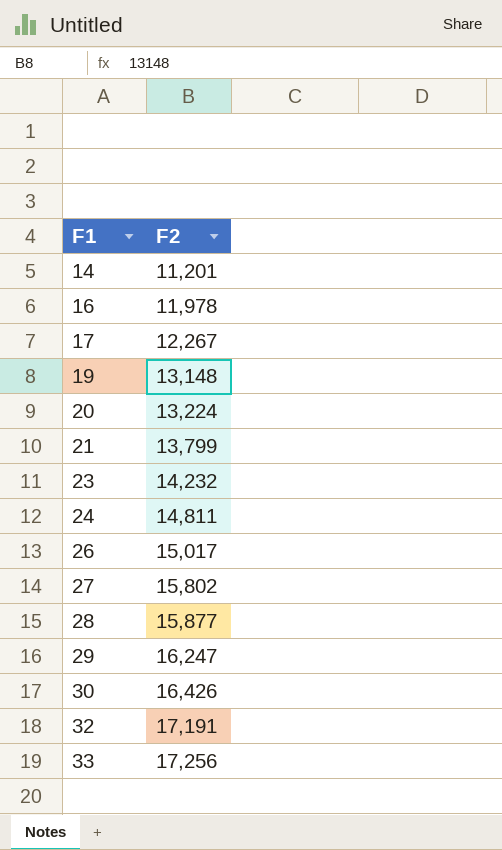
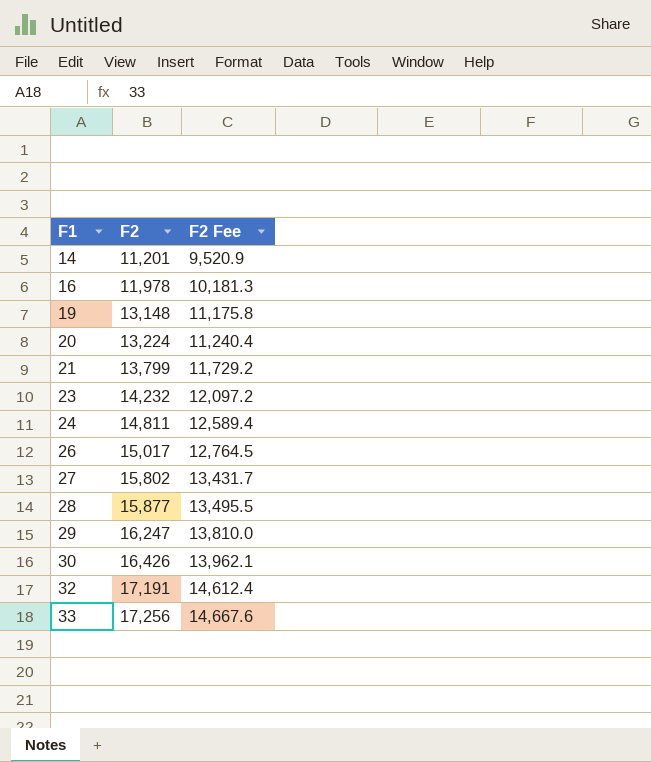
column F2 Fee | formula: none -> [F2] * 0.85
row 17: 12,267 -> none

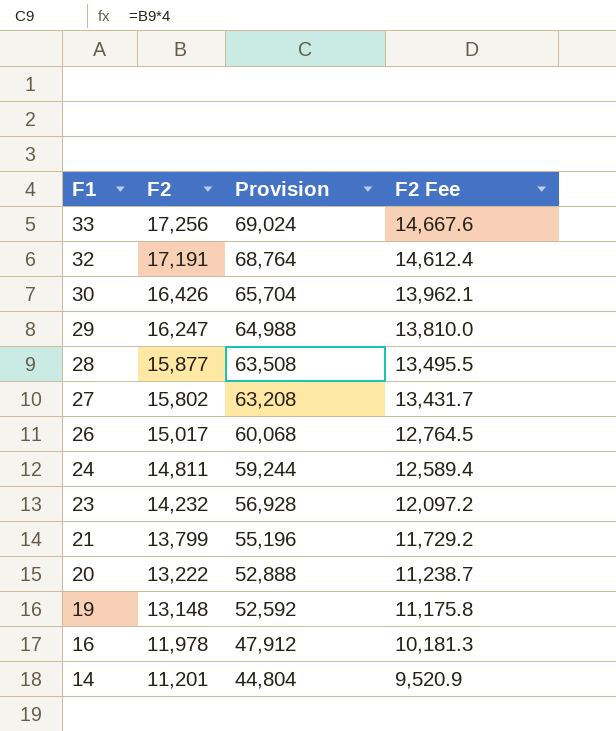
row order: F1 ascending -> F1 descending
column Provision | formula: none -> [F2] * 4
20 | F2: 13,224 -> 13,222
20 | F2 Fee: 11,240.4 -> 11,238.7

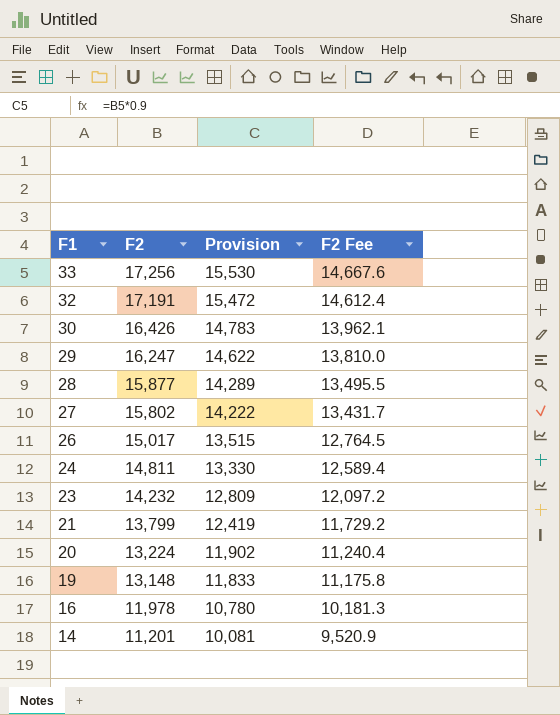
column Provision | formula: [F2] * 4 -> [F2] * 0.9
20 | F2: 13,222 -> 13,224
20 | F2 Fee: 11,238.7 -> 11,240.4

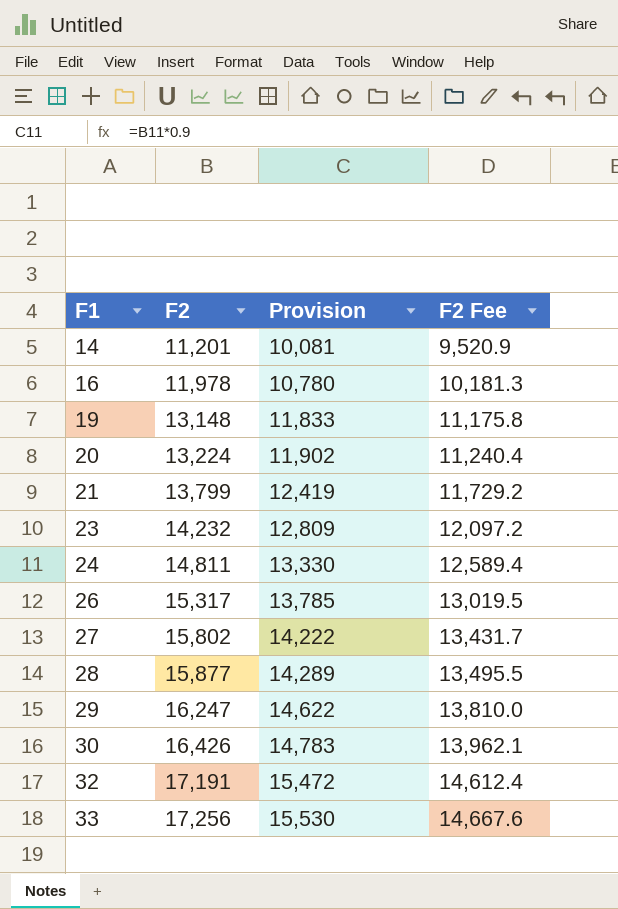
row order: F1 descending -> F1 ascending
26 | F2: 15,017 -> 15,317
26 | Provision: 13,515 -> 13,785
26 | F2 Fee: 12,764.5 -> 13,019.5

